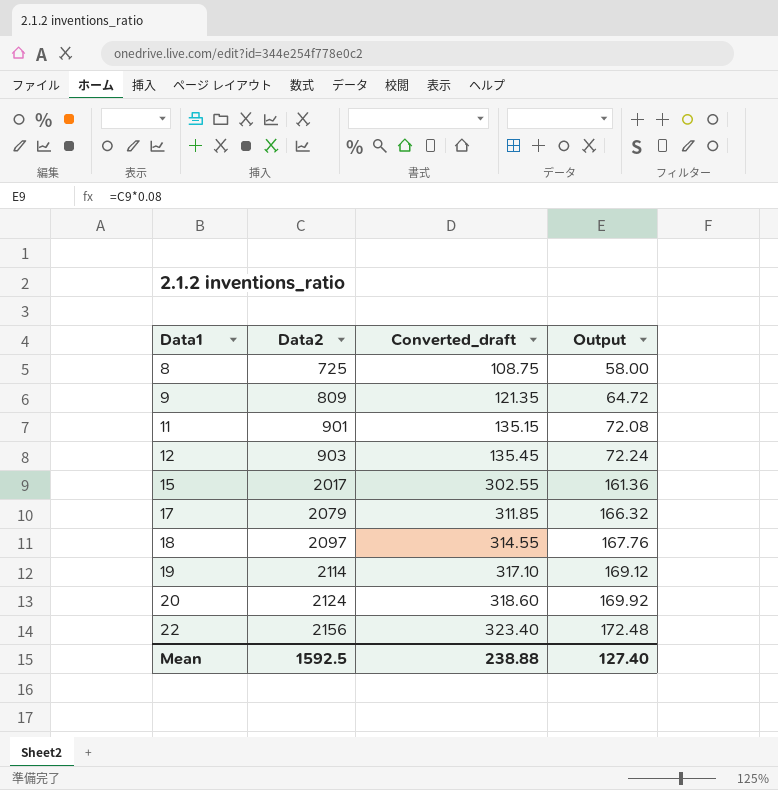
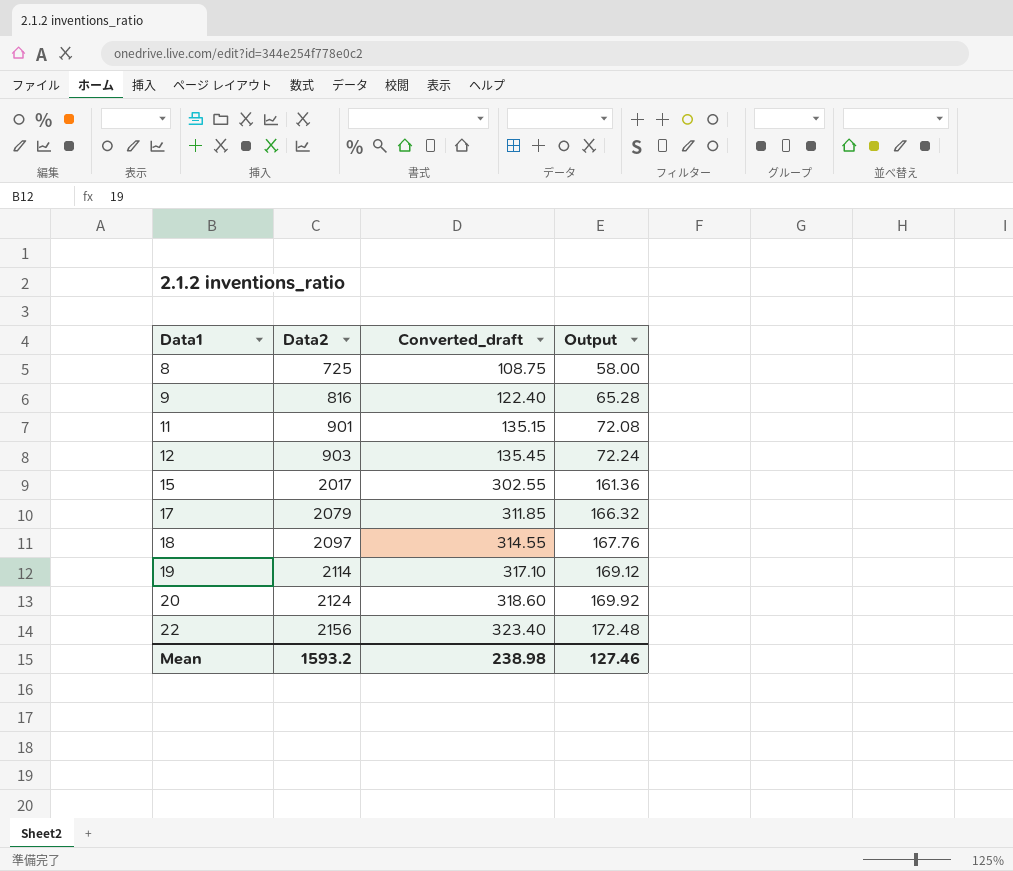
9 | Data2: 809 -> 816
9 | Converted_draft: 121.35 -> 122.40
9 | Output: 64.72 -> 65.28
Mean | Data2: 1592.5 -> 1593.2
Mean | Converted_draft: 238.88 -> 238.98
Mean | Output: 127.40 -> 127.46

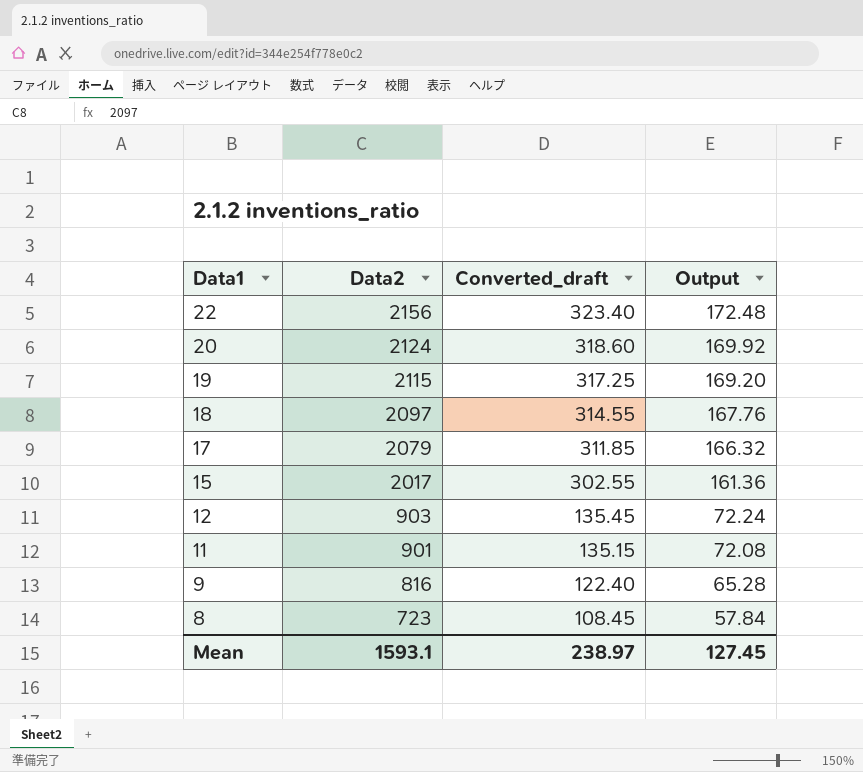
row order: Data1 ascending -> Data1 descending
19 | Data2: 2114 -> 2115
19 | Converted_draft: 317.10 -> 317.25
19 | Output: 169.12 -> 169.20
8 | Data2: 725 -> 723
8 | Converted_draft: 108.75 -> 108.45
8 | Output: 58.00 -> 57.84
Mean | Data2: 1593.2 -> 1593.1
Mean | Converted_draft: 238.98 -> 238.97
Mean | Output: 127.46 -> 127.45

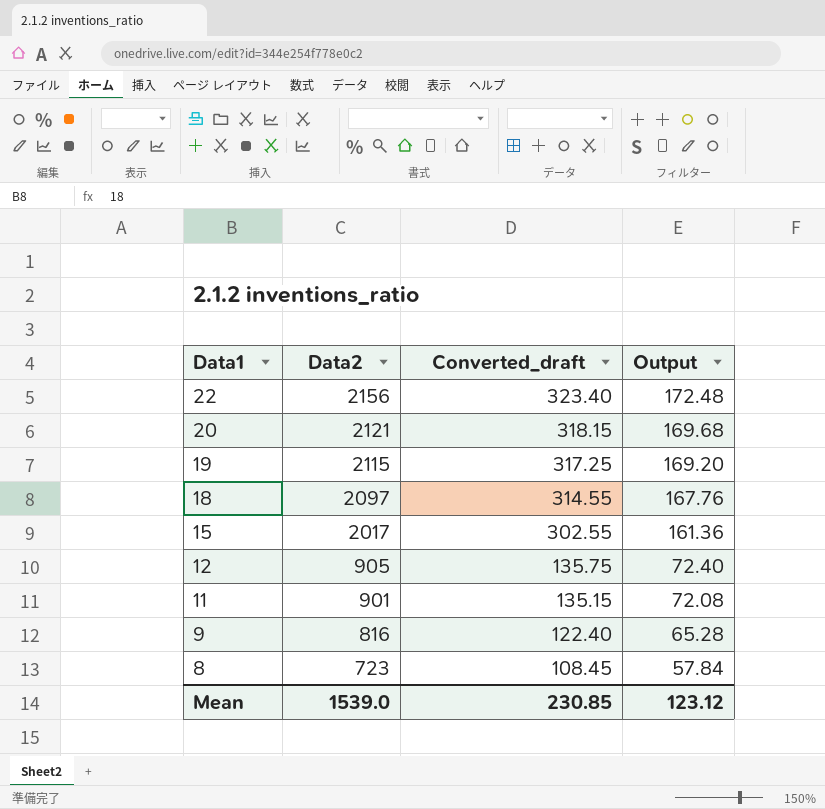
row 17: 2079 | 311.85 | 166.32 -> none
20 | Data2: 2124 -> 2121
20 | Converted_draft: 318.60 -> 318.15
20 | Output: 169.92 -> 169.68
12 | Data2: 903 -> 905
12 | Converted_draft: 135.45 -> 135.75
12 | Output: 72.24 -> 72.40
Mean | Data2: 1593.1 -> 1539.0
Mean | Converted_draft: 238.97 -> 230.85
Mean | Output: 127.45 -> 123.12

